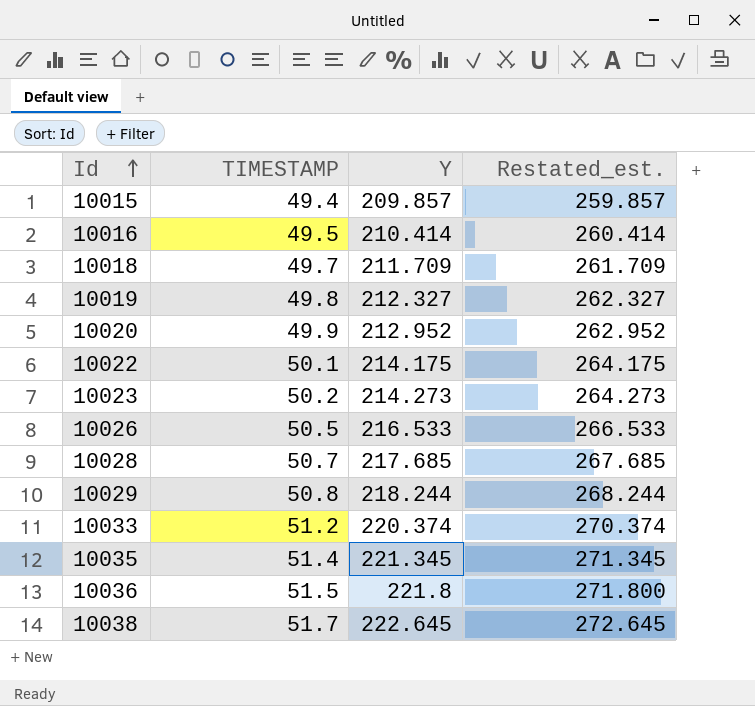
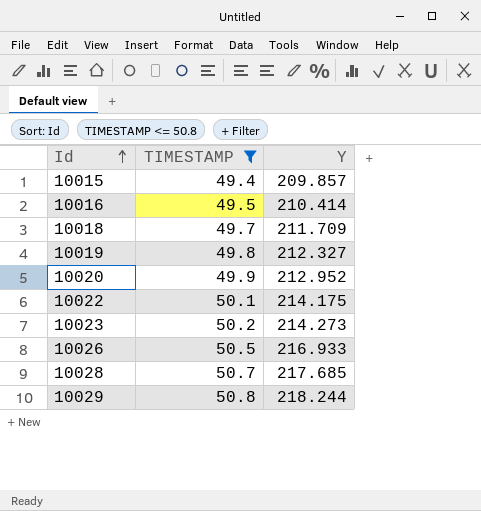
filter: none -> TIMESTAMP <= 50.8
column Restated_est. | formula: [Y] + 50 -> none
10026 | Y: 216.533 -> 216.933

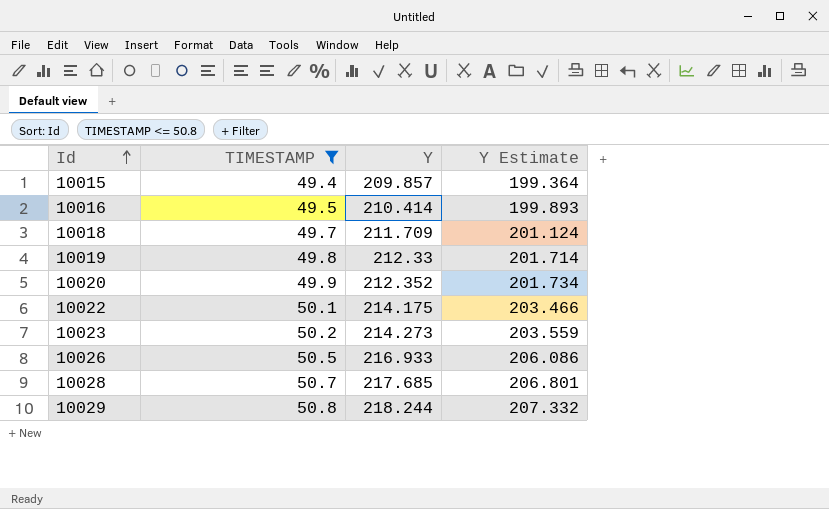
column Y Estimate | formula: none -> [Y] * 0.95
10019 | Y: 212.327 -> 212.33
10020 | Y: 212.952 -> 212.352

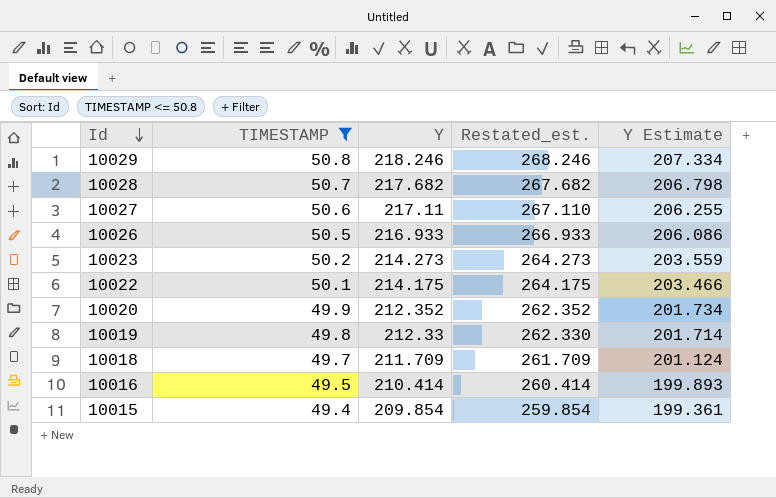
row order: Id ascending -> Id descending
column Restated_est. | formula: none -> [Y] + 50
10029 | Y: 218.244 -> 218.246
10029 | Y Estimate: 207.332 -> 207.334
10028 | Y: 217.685 -> 217.682
10028 | Y Estimate: 206.801 -> 206.798
row 10027: none -> 50.6 | 217.11 | 267.110 | 206.255
10015 | Y: 209.857 -> 209.854
10015 | Y Estimate: 199.364 -> 199.361

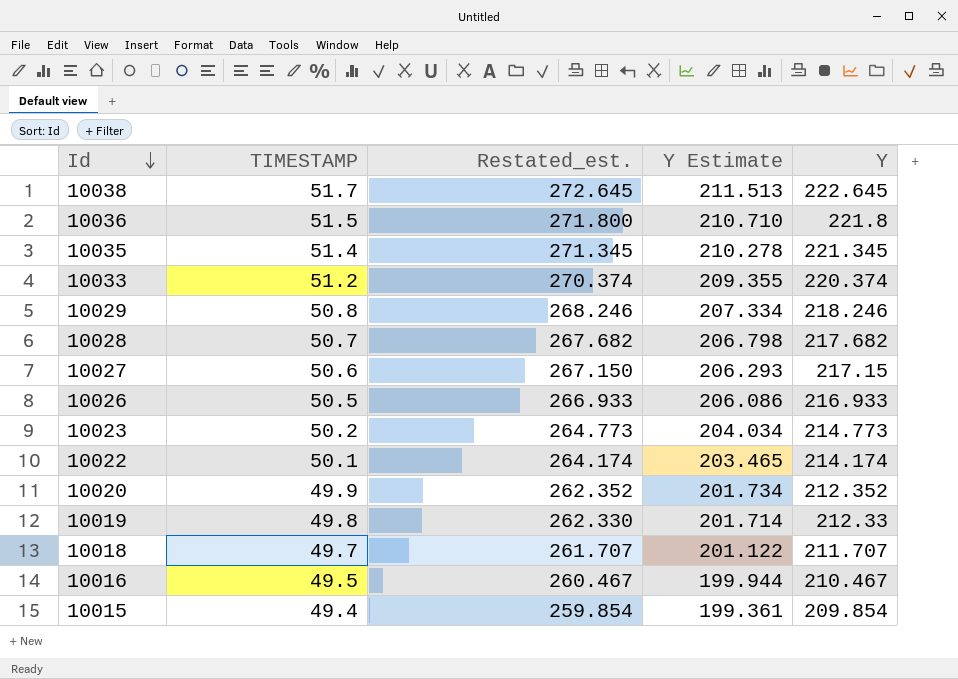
filter: TIMESTAMP <= 50.8 -> none
column Y | position: 3 -> 5
10027 | Restated_est.: 267.110 -> 267.150
10027 | Y Estimate: 206.255 -> 206.293
10027 | Y: 217.11 -> 217.15
10023 | Restated_est.: 264.273 -> 264.773
10023 | Y Estimate: 203.559 -> 204.034
10023 | Y: 214.273 -> 214.773
10022 | Restated_est.: 264.175 -> 264.174
10022 | Y Estimate: 203.466 -> 203.465
10022 | Y: 214.175 -> 214.174
10018 | Restated_est.: 261.709 -> 261.707
10018 | Y Estimate: 201.124 -> 201.122
10018 | Y: 211.709 -> 211.707
10016 | Restated_est.: 260.414 -> 260.467
10016 | Y Estimate: 199.893 -> 199.944
10016 | Y: 210.414 -> 210.467

